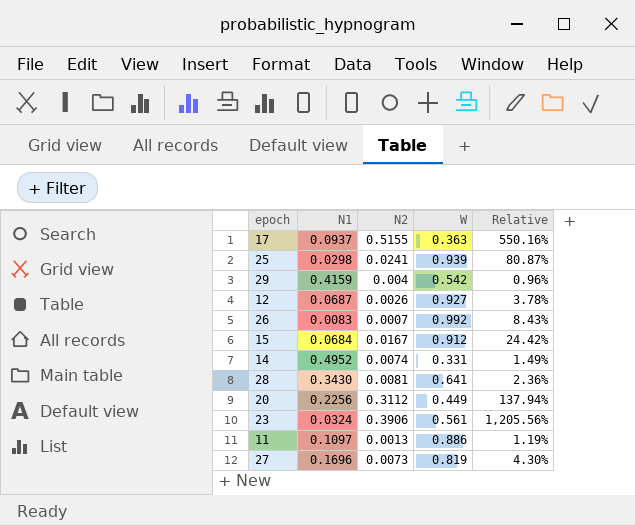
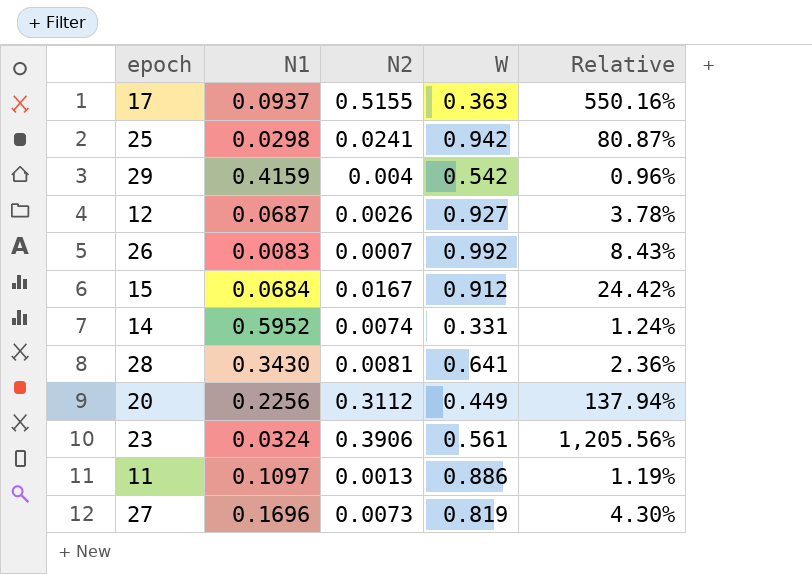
25 | W: 0.939 -> 0.942
14 | N1: 0.4952 -> 0.5952
14 | Relative: 1.49% -> 1.24%

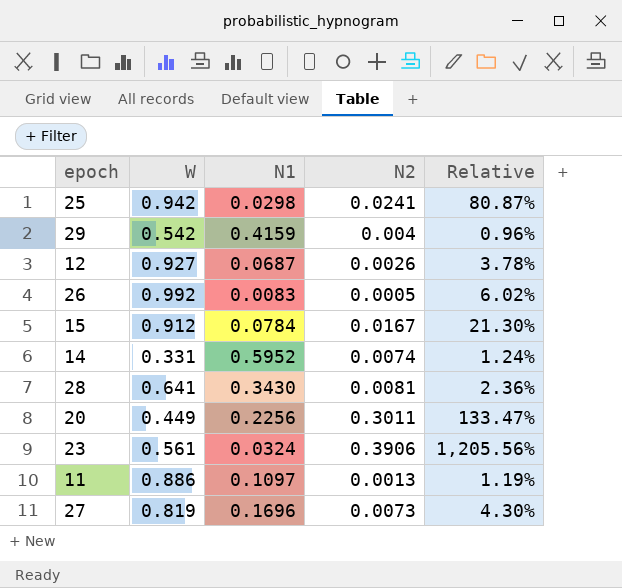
column W | position: 4 -> 2
row 17: 0.0937 | 0.5155 | 0.363 | 550.16% -> none
26 | N2: 0.0007 -> 0.0005
26 | Relative: 8.43% -> 6.02%
15 | N1: 0.0684 -> 0.0784
15 | Relative: 24.42% -> 21.30%
20 | N2: 0.3112 -> 0.3011
20 | Relative: 137.94% -> 133.47%

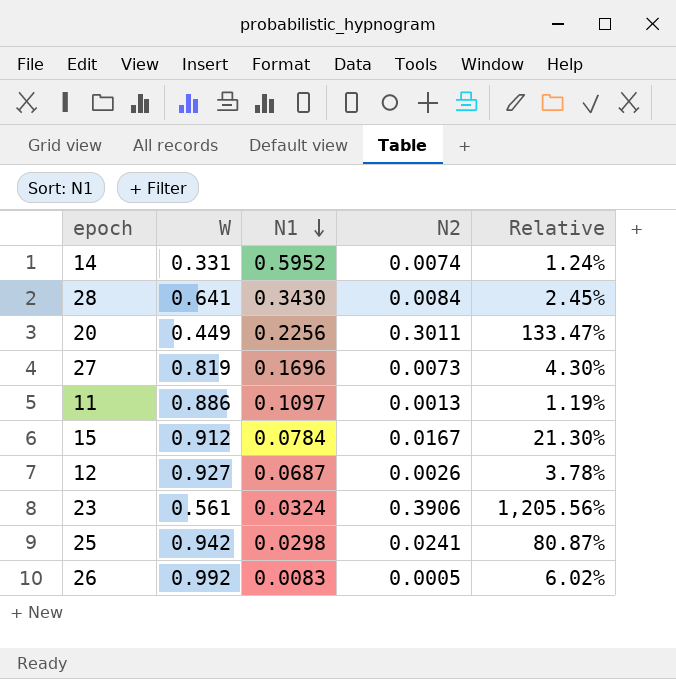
row order: none -> N1 descending
row 29: 0.542 | 0.4159 | 0.004 | 0.96% -> none
28 | N2: 0.0081 -> 0.0084
28 | Relative: 2.36% -> 2.45%

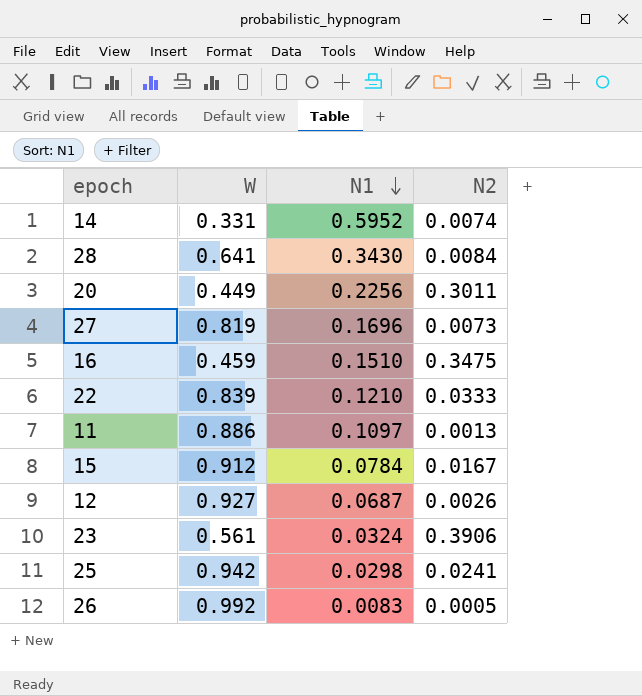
column Relative | formula: [N2] / [N1] -> none
row 16: none -> 0.459 | 0.1510 | 0.3475
row 22: none -> 0.839 | 0.1210 | 0.0333

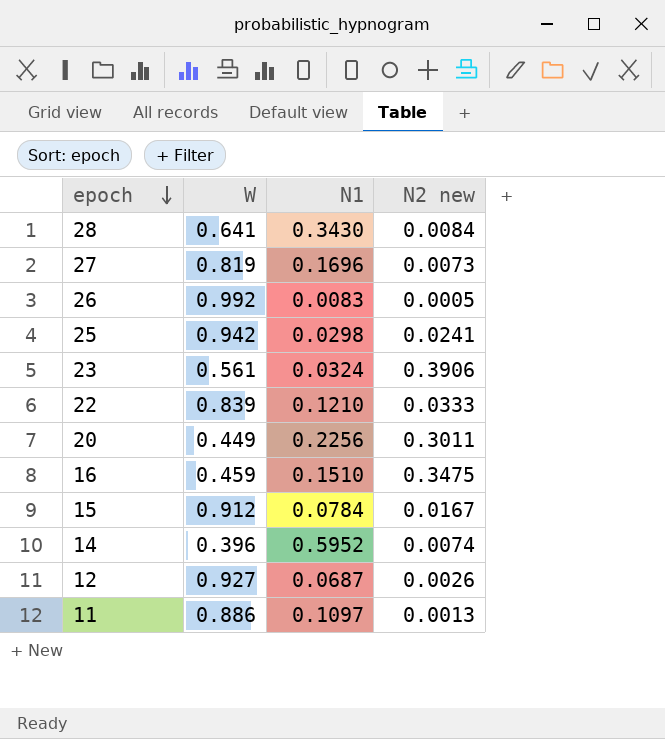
row order: N1 descending -> epoch descending
column name: N2 -> N2 new
14 | W: 0.331 -> 0.396

